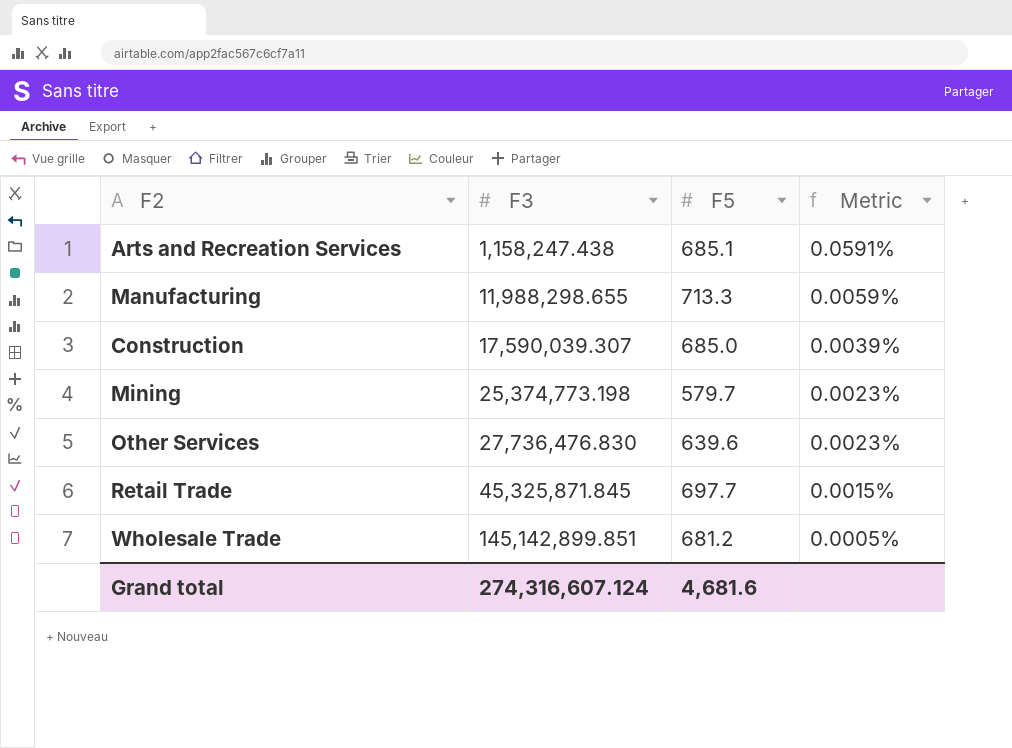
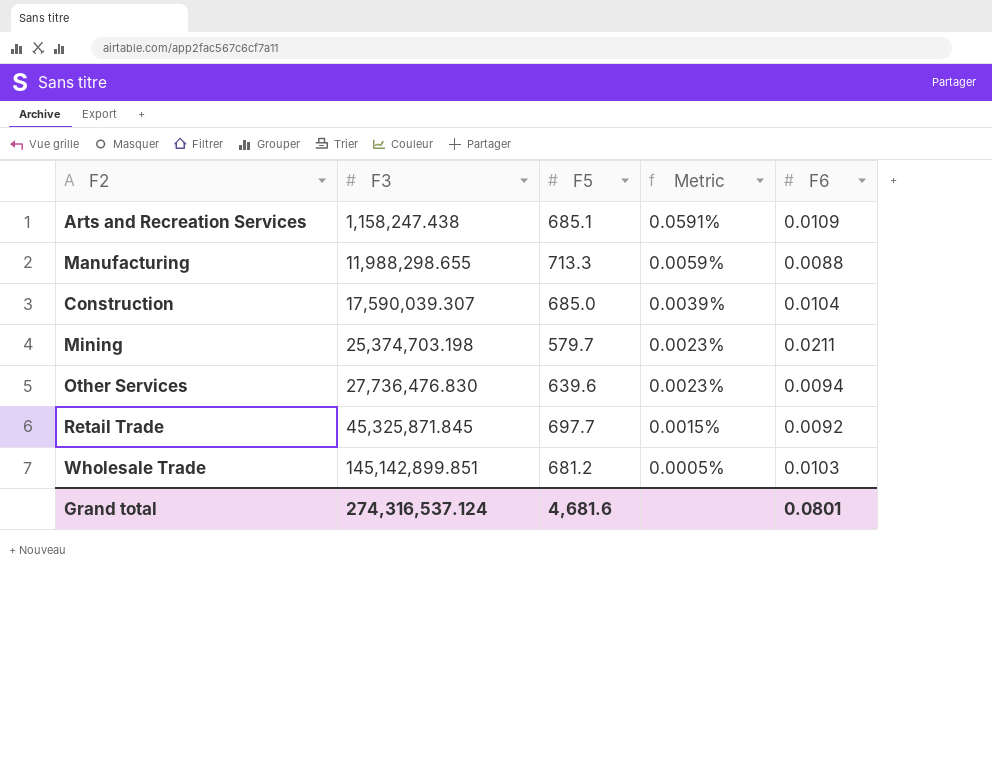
column F6 | position: none -> 5
Mining | F3: 25,374,773.198 -> 25,374,703.198
Grand total | F3: 274,316,607.124 -> 274,316,537.124

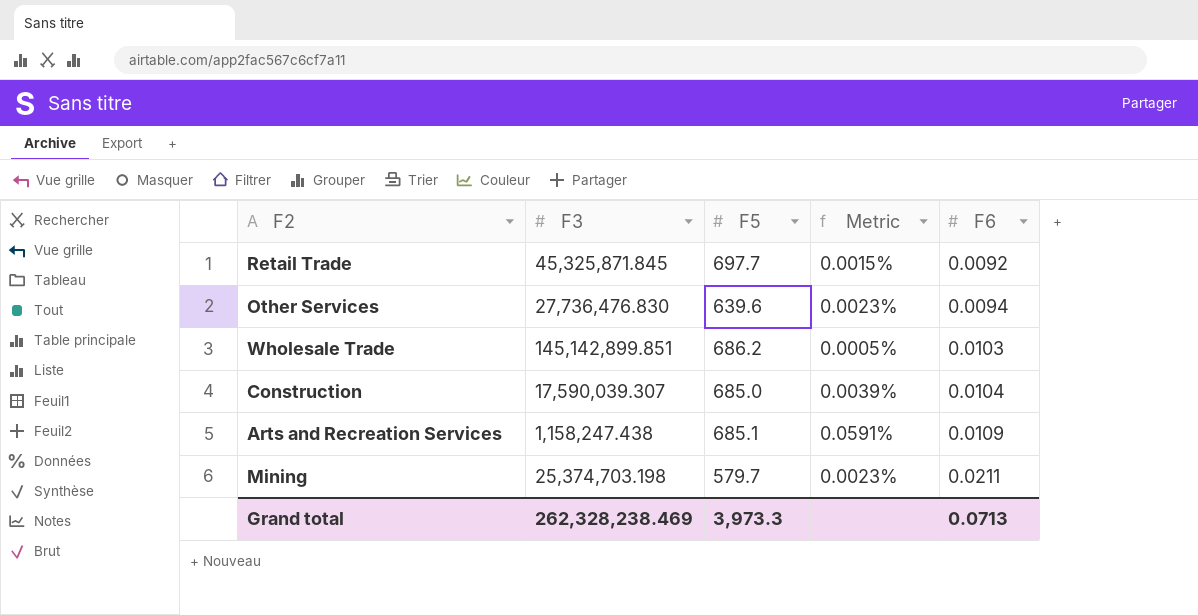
row order: F3 ascending -> F6 ascending
row Manufacturing: 11,988,298.655 | 713.3 | 0.0059% | 0.0088 -> none
Wholesale Trade | F5: 681.2 -> 686.2
Grand total | F3: 274,316,537.124 -> 262,328,238.469
Grand total | F5: 4,681.6 -> 3,973.3
Grand total | F6: 0.0801 -> 0.0713

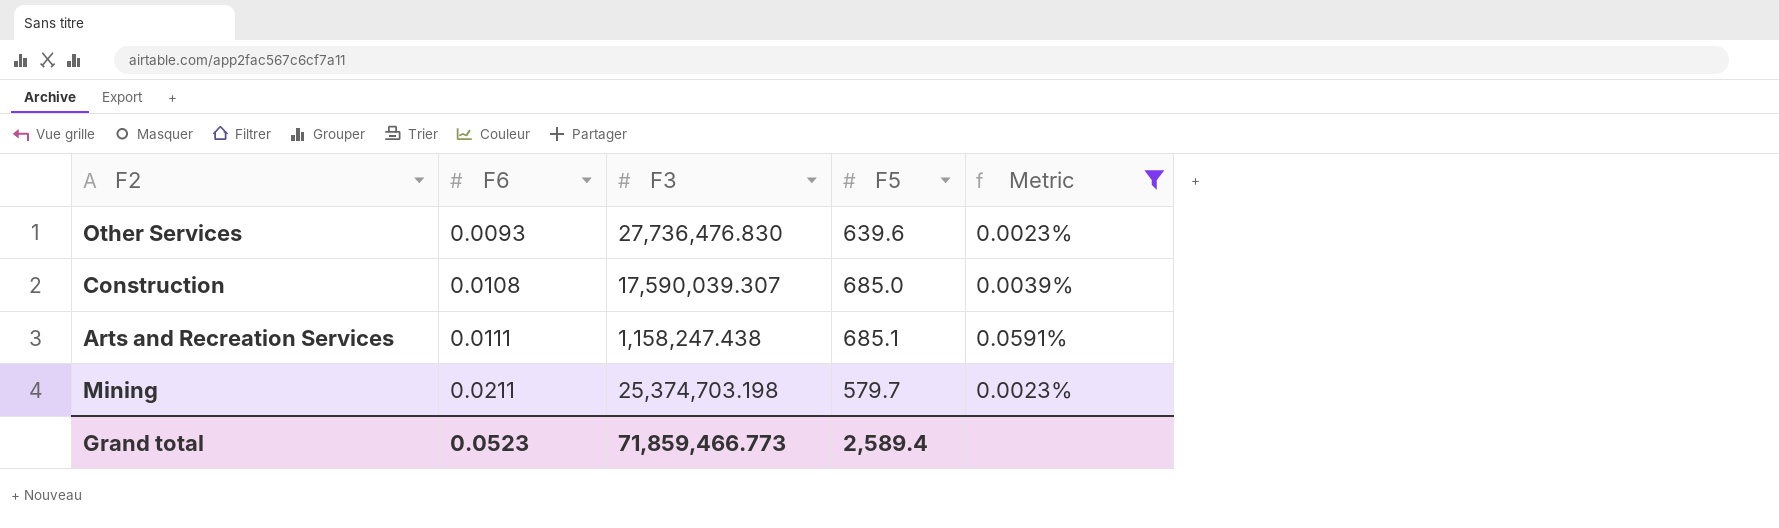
filter: none -> Metric >= 0.0023%
column F6 | position: 5 -> 2
Other Services | F6: 0.0094 -> 0.0093
Construction | F6: 0.0104 -> 0.0108
Arts and Recreation Services | F6: 0.0109 -> 0.0111
Grand total | F6: 0.0713 -> 0.0523
Grand total | F3: 262,328,238.469 -> 71,859,466.773
Grand total | F5: 3,973.3 -> 2,589.4

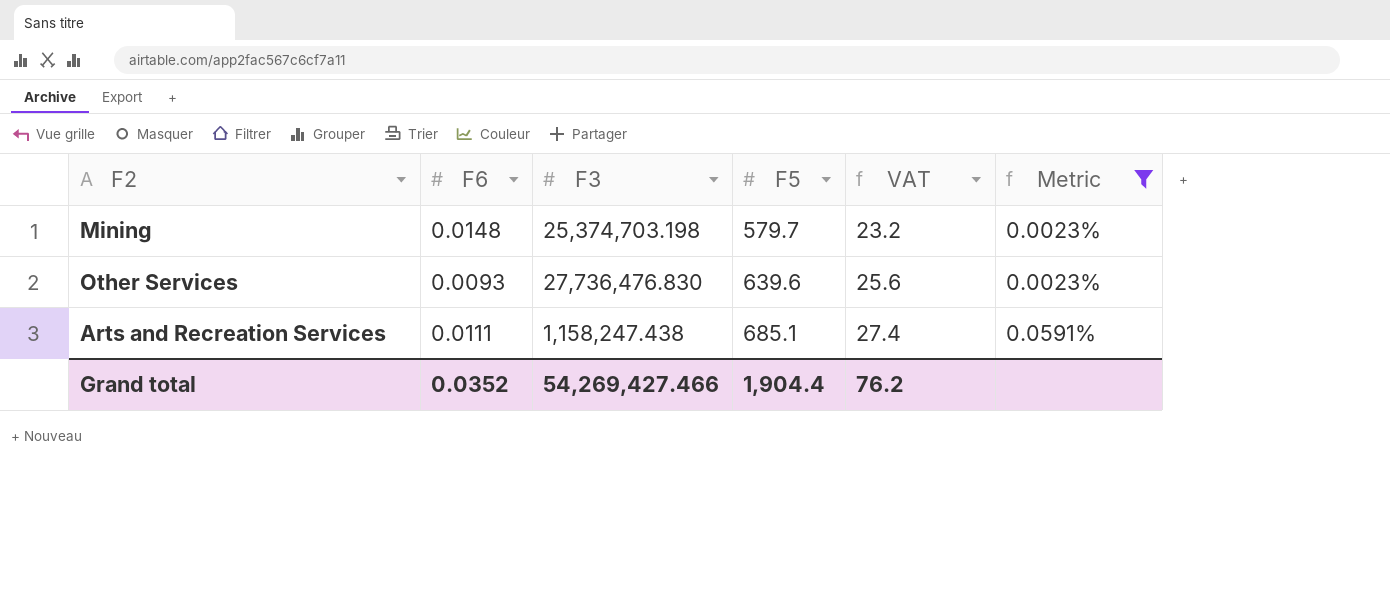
row order: F6 ascending -> F5 ascending
column VAT | formula: none -> [F5] * 0.04
row Construction: 0.0108 | 17,590,039.307 | 685.0 | 0.0039% -> none
Mining | F6: 0.0211 -> 0.0148
Grand total | F6: 0.0523 -> 0.0352
Grand total | F3: 71,859,466.773 -> 54,269,427.466
Grand total | F5: 2,589.4 -> 1,904.4

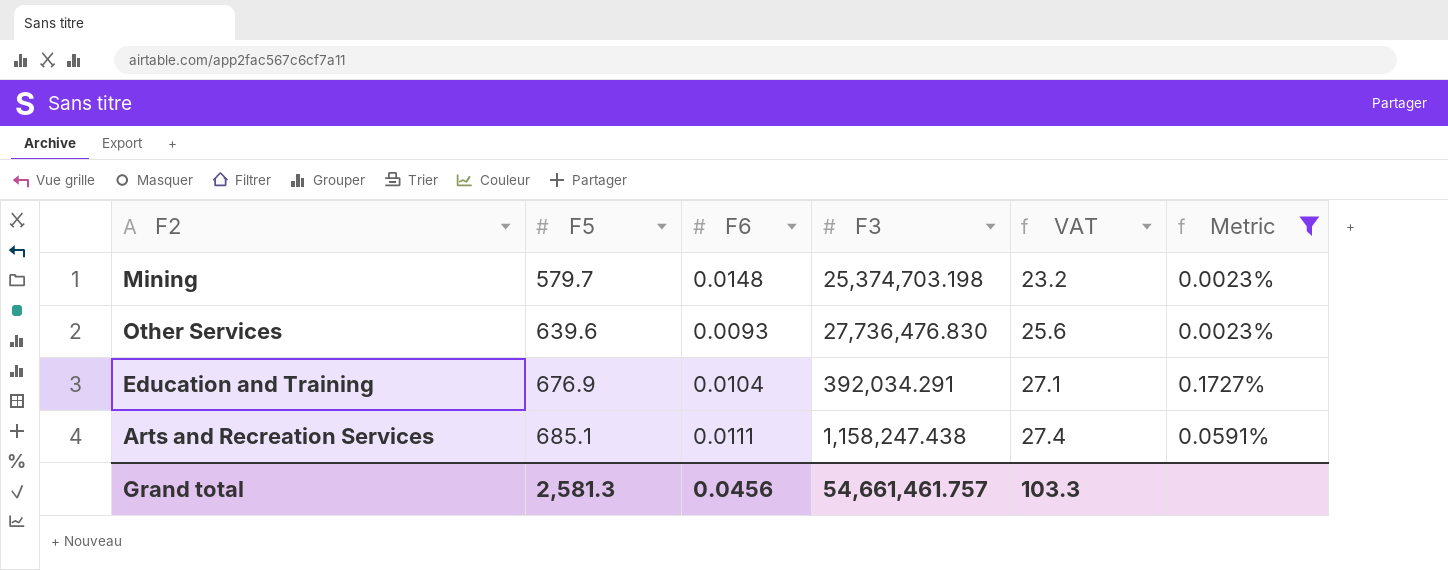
column F5 | position: 4 -> 2
row Education and Training: none -> 676.9 | 0.0104 | 392,034.291 | 27.1 | 0.1727%
Grand total | F5: 1,904.4 -> 2,581.3
Grand total | F6: 0.0352 -> 0.0456
Grand total | F3: 54,269,427.466 -> 54,661,461.757
Grand total | VAT: 76.2 -> 103.3

